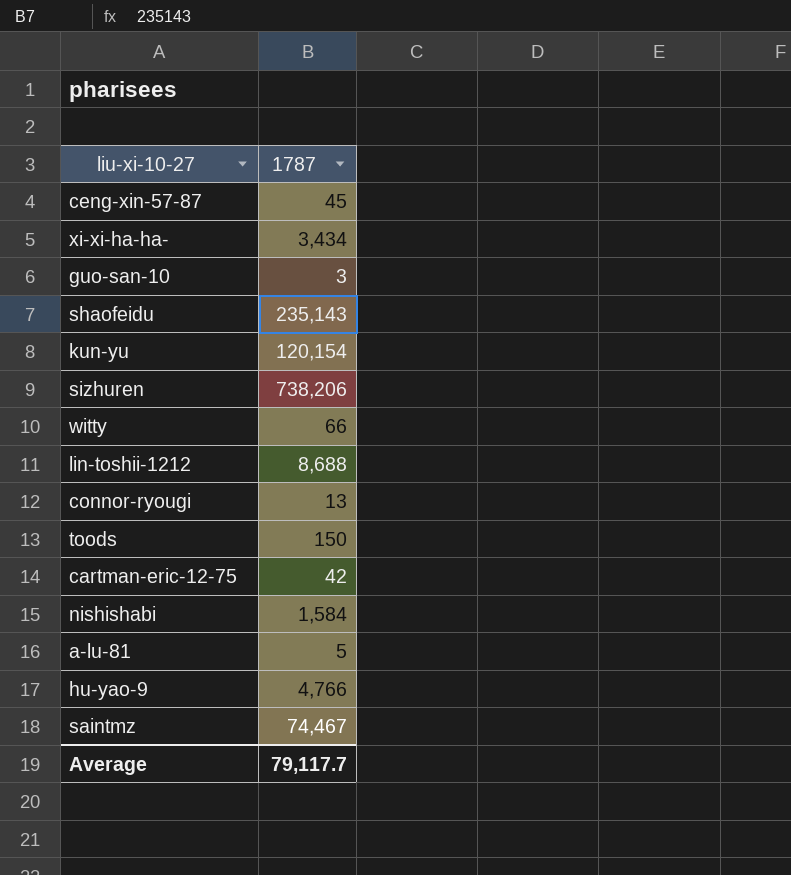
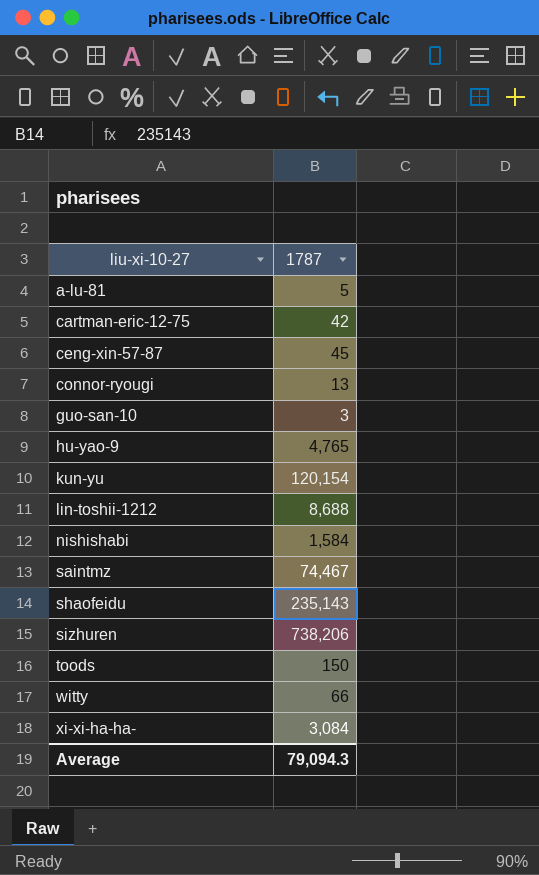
row order: none -> liu-xi-10-27 ascending
hu-yao-9 | 1787: 4,766 -> 4,765
xi-xi-ha-ha- | 1787: 3,434 -> 3,084
Average | 1787: 79,117.7 -> 79,094.3

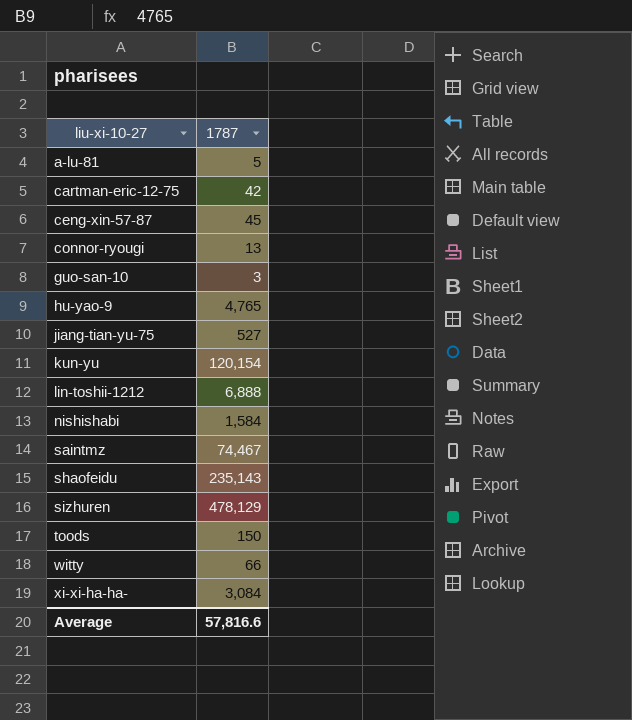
row jiang-tian-yu-75: none -> 527
lin-toshii-1212 | 1787: 8,688 -> 6,888
sizhuren | 1787: 738,206 -> 478,129
Average | 1787: 79,094.3 -> 57,816.6

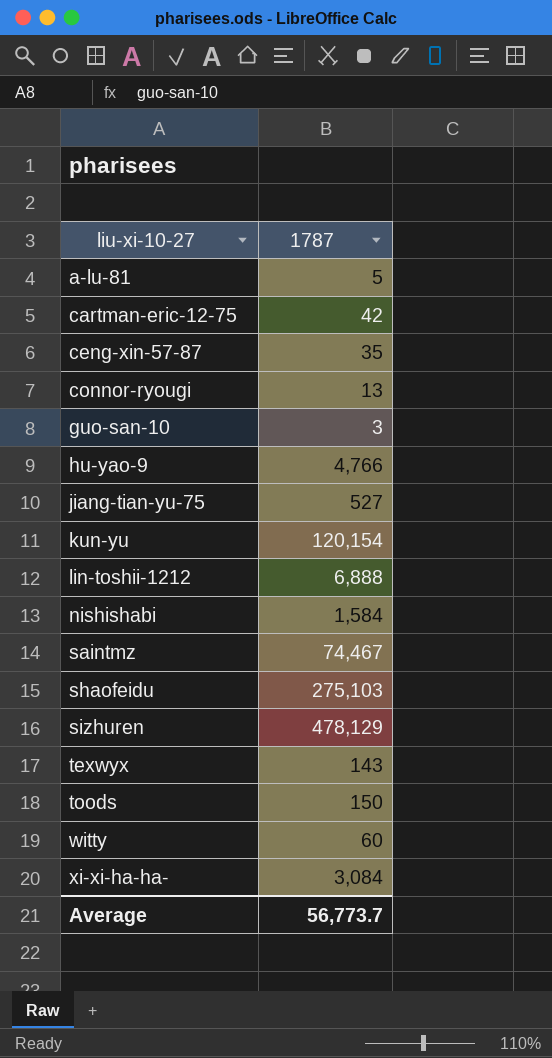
ceng-xin-57-87 | 1787: 45 -> 35
hu-yao-9 | 1787: 4,765 -> 4,766
shaofeidu | 1787: 235,143 -> 275,103
row texwyx: none -> 143
witty | 1787: 66 -> 60
Average | 1787: 57,816.6 -> 56,773.7

